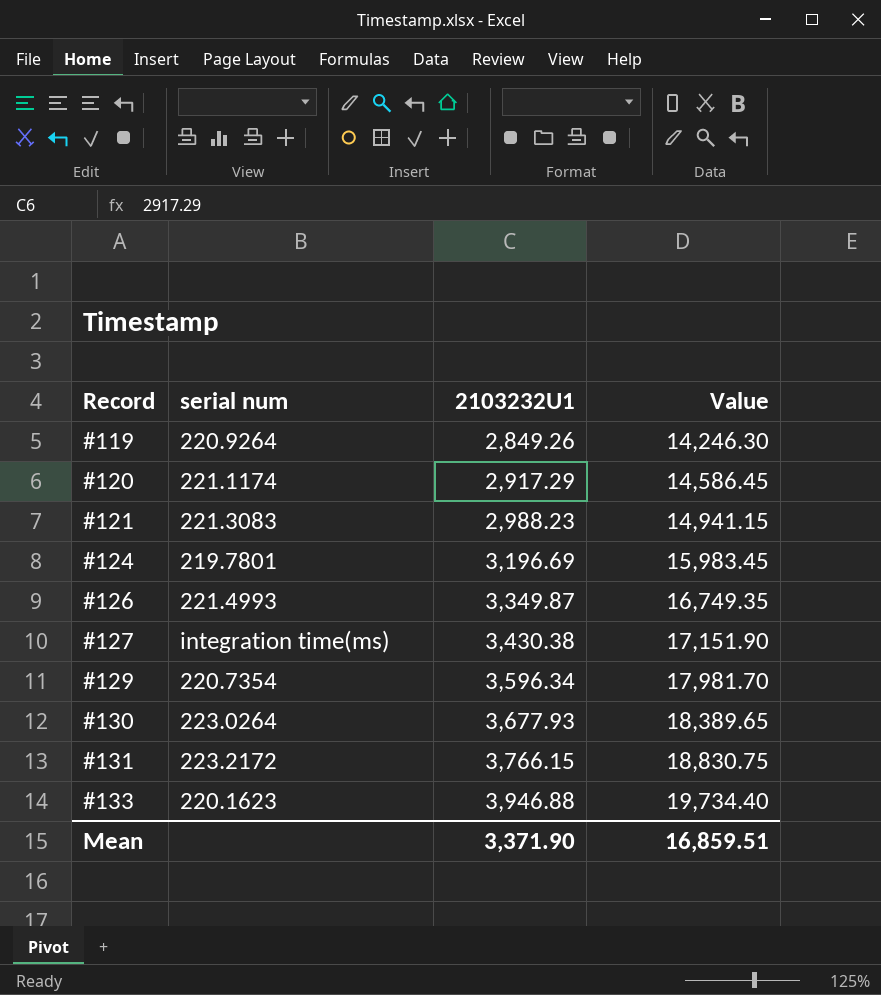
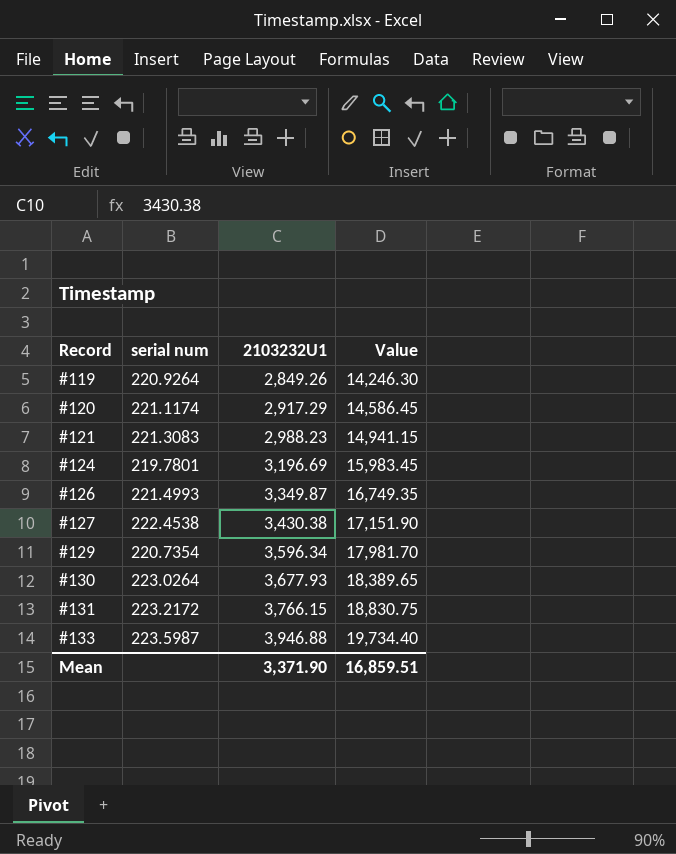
#127 | serial num: integration time(ms) -> 222.4538
#133 | serial num: 220.1623 -> 223.5987

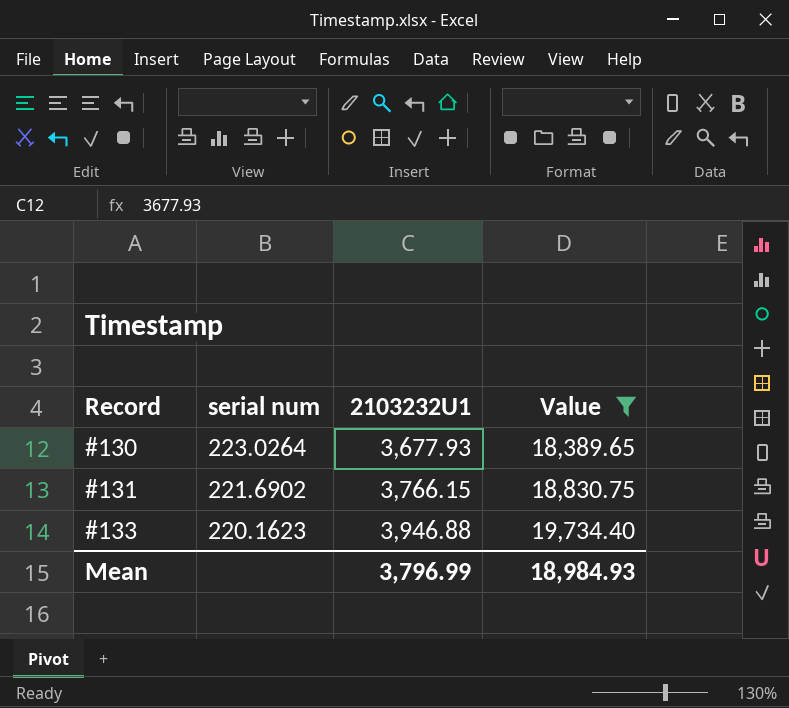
filter: none -> Value >= 18,389.65
#131 | serial num: 223.2172 -> 221.6902
#133 | serial num: 223.5987 -> 220.1623
Mean | 2103232U1: 3,371.90 -> 3,796.99
Mean | Value: 16,859.51 -> 18,984.93

